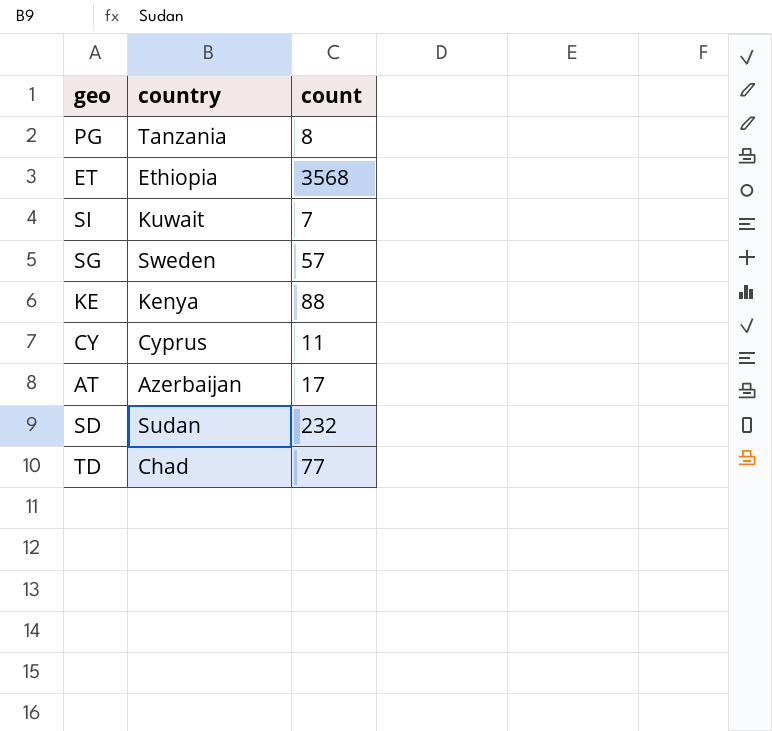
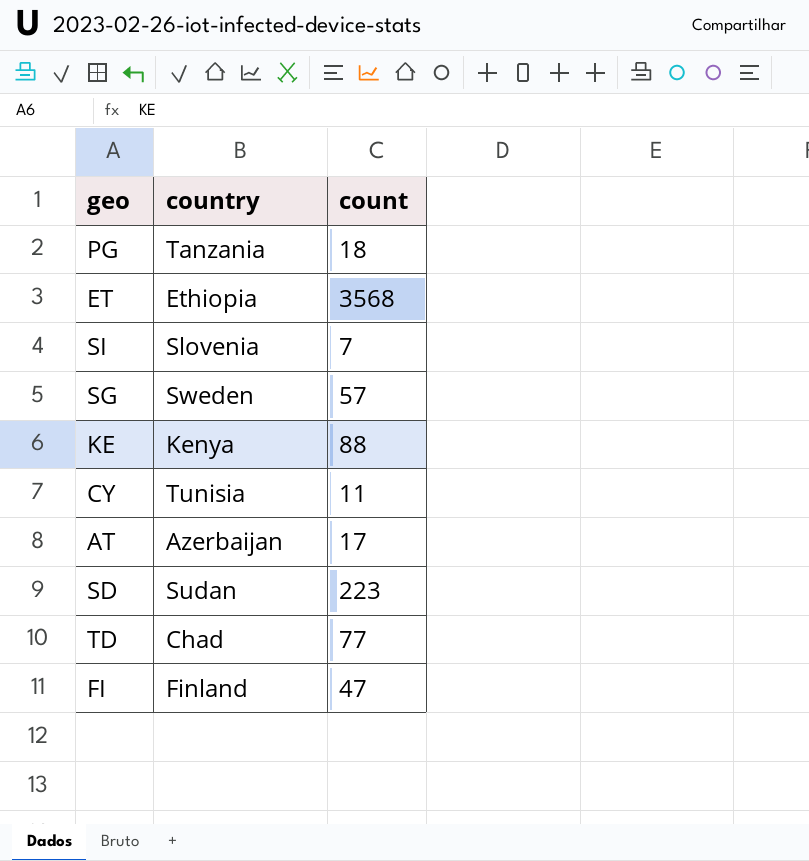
PG | count: 8 -> 18
SI | country: Kuwait -> Slovenia
CY | country: Cyprus -> Tunisia
SD | count: 232 -> 223
row FI: none -> Finland | 47

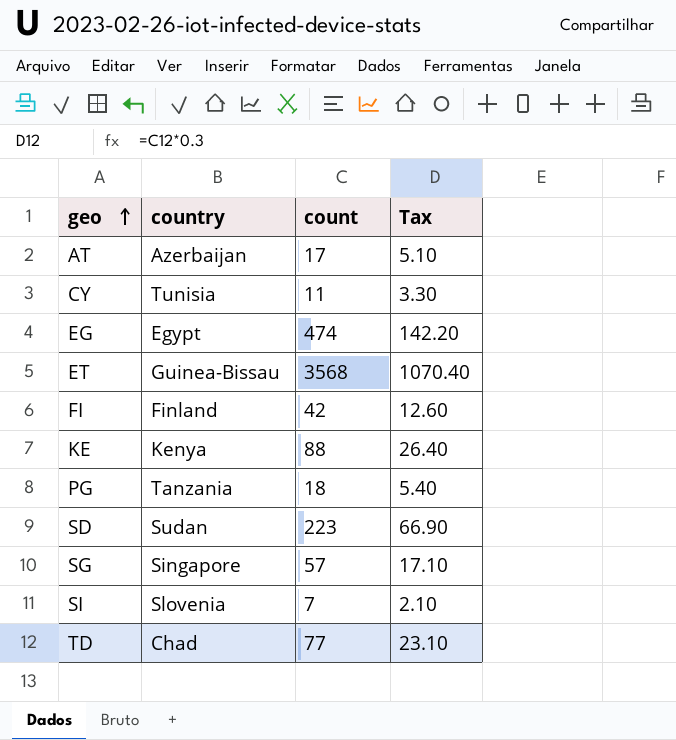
row order: none -> geo ascending
column Tax | formula: none -> [count] * 0.3
row EG: none -> Egypt | 474 | 142.20
ET | country: Ethiopia -> Guinea-Bissau
FI | count: 47 -> 42
SG | country: Sweden -> Singapore

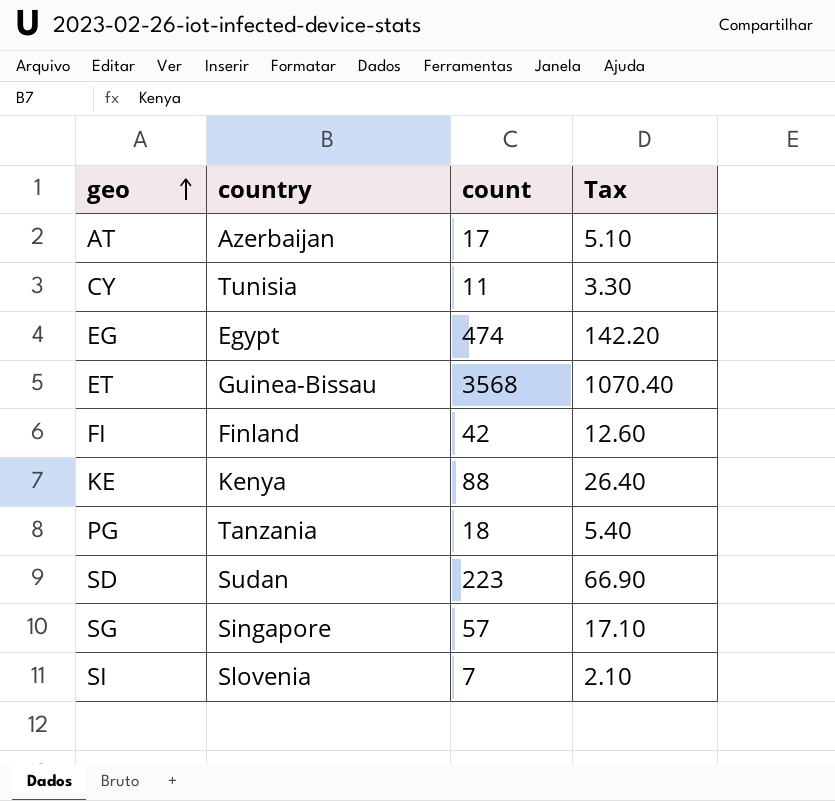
row TD: Chad | 77 | 23.10 -> none

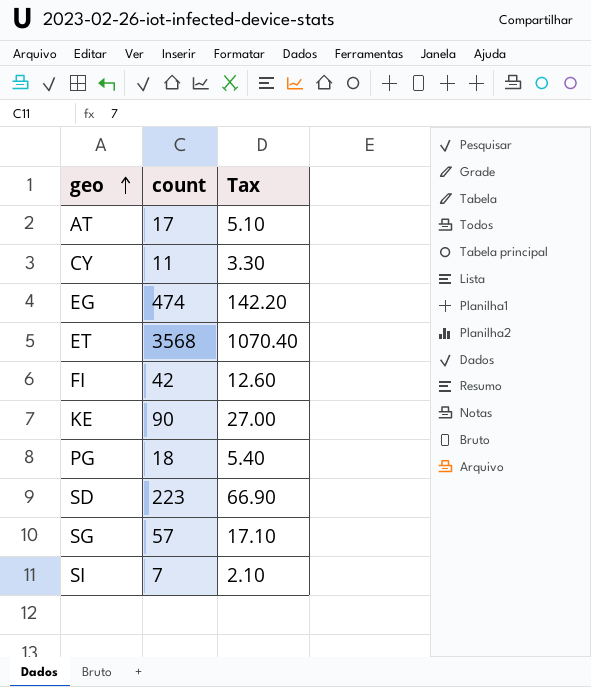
column country | position: 2 -> none
KE | count: 88 -> 90
KE | Tax: 26.40 -> 27.00

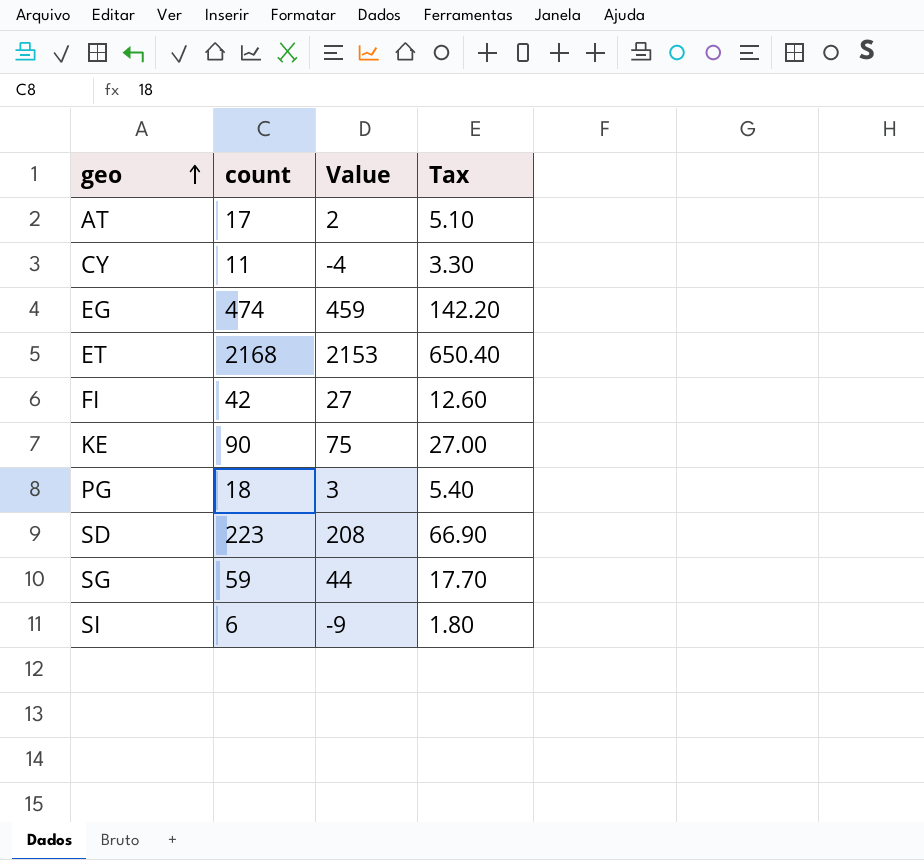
column Value | formula: none -> [count] - 15
ET | count: 3568 -> 2168
ET | Tax: 1070.40 -> 650.40
SG | count: 57 -> 59
SG | Tax: 17.10 -> 17.70
SI | count: 7 -> 6
SI | Tax: 2.10 -> 1.80

